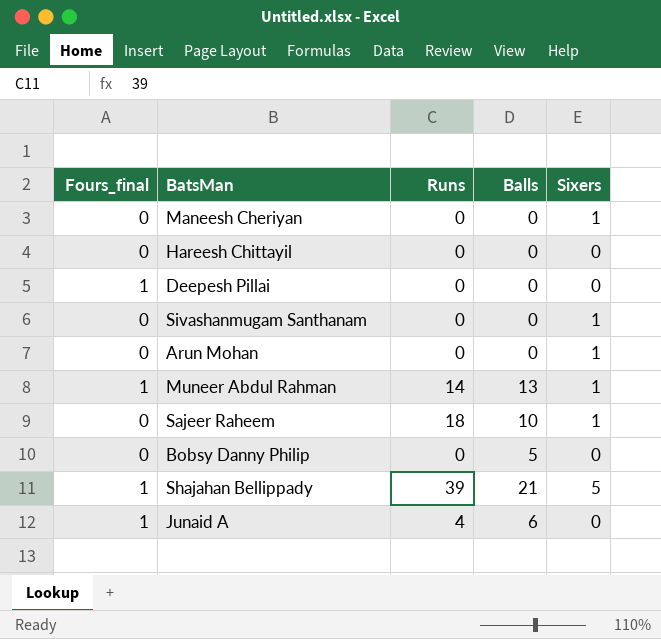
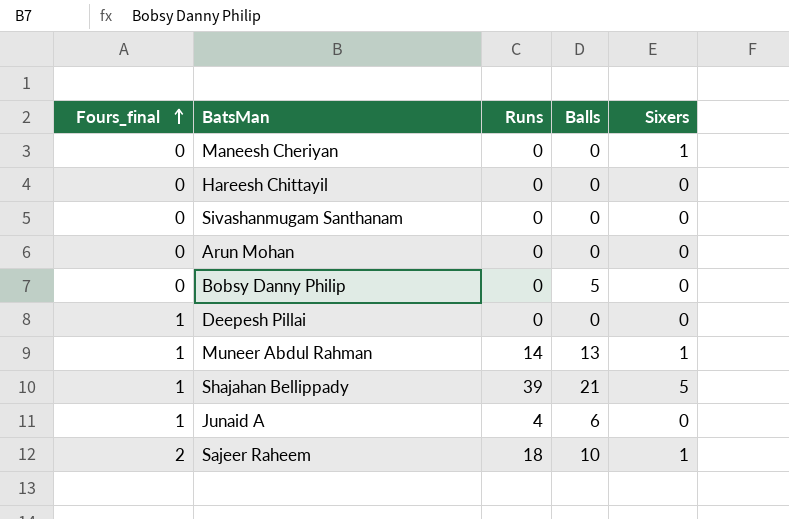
row order: none -> Fours_final ascending
Sivashanmugam Santhanam | Sixers: 1 -> 0
Arun Mohan | Sixers: 1 -> 0
Sajeer Raheem | Fours_final: 0 -> 2

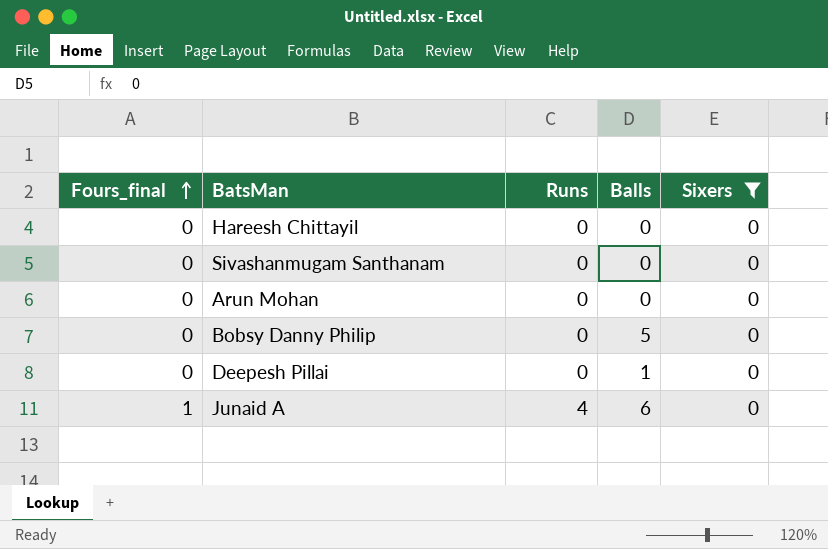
filter: none -> Sixers = 0
Deepesh Pillai | Fours_final: 1 -> 0
Deepesh Pillai | Balls: 0 -> 1

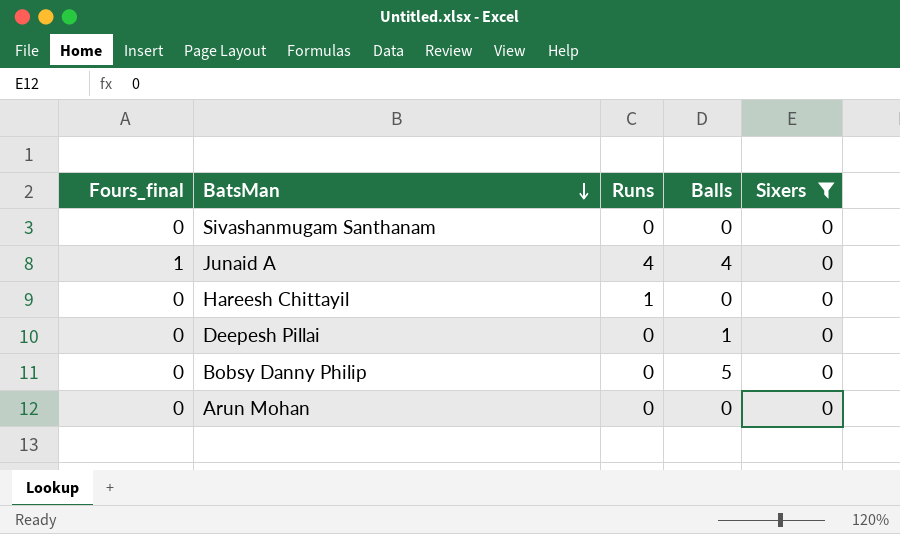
row order: Fours_final ascending -> BatsMan descending
Junaid A | Balls: 6 -> 4
Hareesh Chittayil | Runs: 0 -> 1

